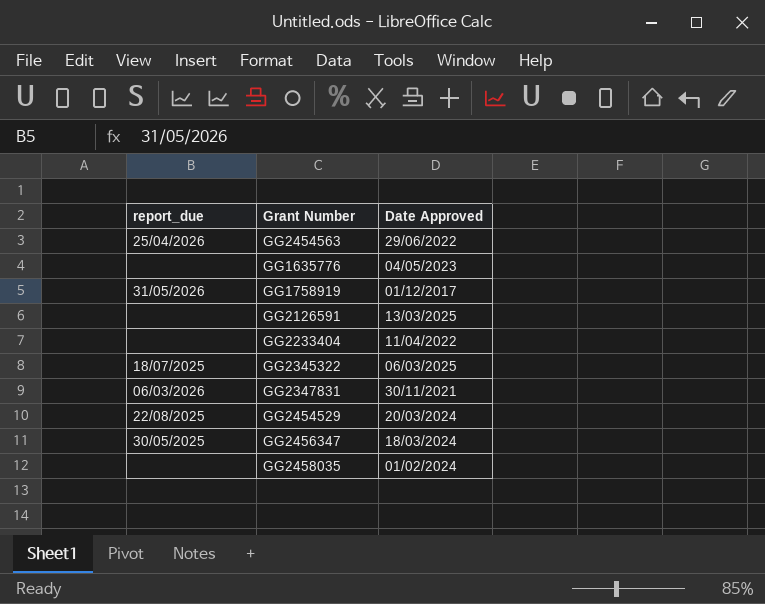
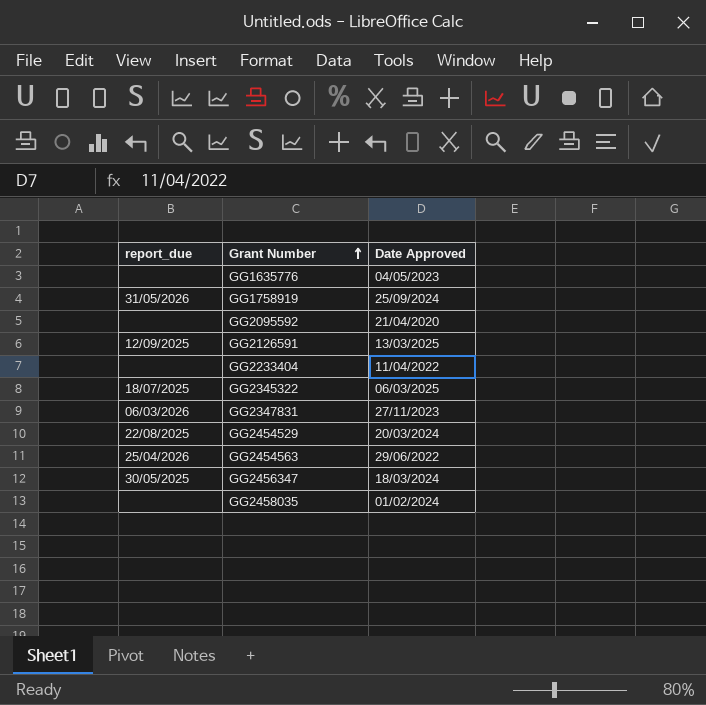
row order: none -> Grant Number ascending
GG1758919 | Date Approved: 01/12/2017 -> 25/09/2024
row GG2095592: none -> none | 21/04/2020
GG2126591 | report_due: none -> 12/09/2025
GG2347831 | Date Approved: 30/11/2021 -> 27/11/2023

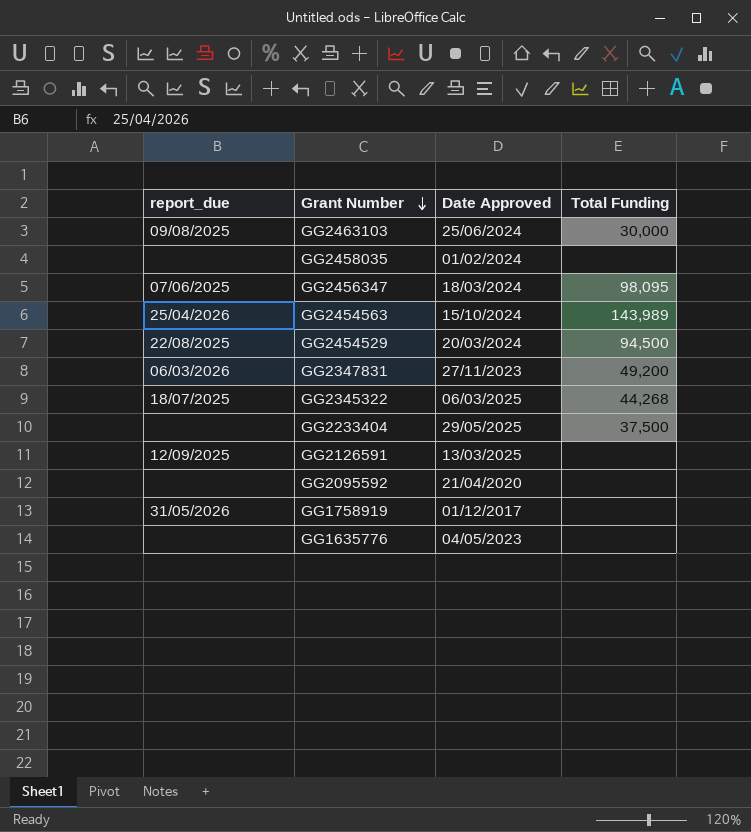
row order: Grant Number ascending -> Grant Number descending
column Total Funding | position: none -> 4
row GG2463103: none -> 09/08/2025 | 25/06/2024 | 30,000
GG2456347 | report_due: 30/05/2025 -> 07/06/2025
GG2454563 | Date Approved: 29/06/2022 -> 15/10/2024
GG2233404 | Date Approved: 11/04/2022 -> 29/05/2025
GG1758919 | Date Approved: 25/09/2024 -> 01/12/2017

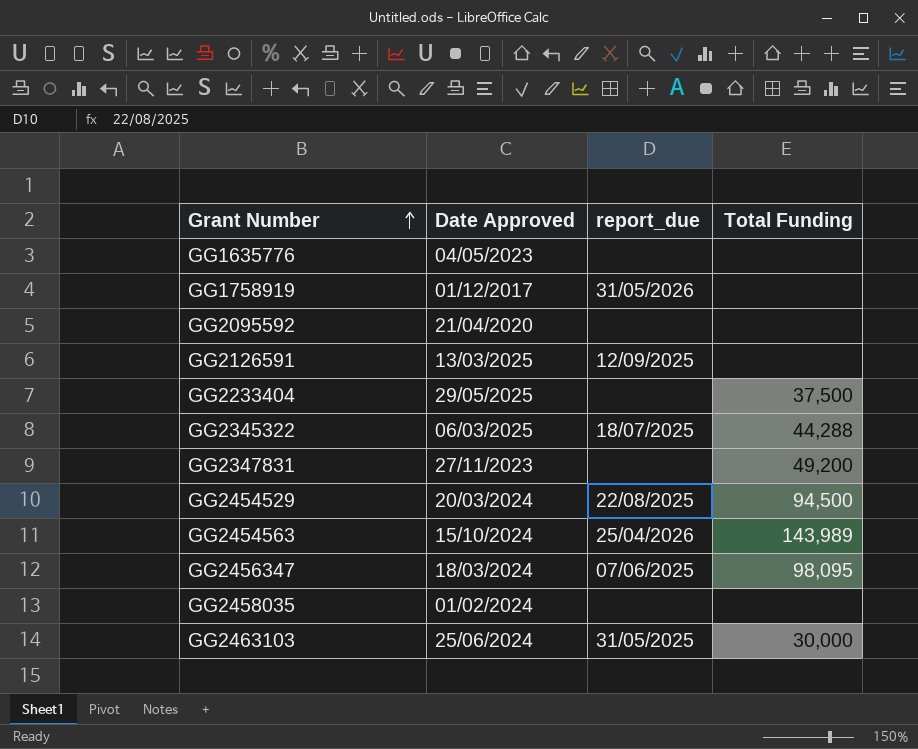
row order: Grant Number descending -> Grant Number ascending
column report_due | position: 1 -> 3
GG2345322 | Total Funding: 44,268 -> 44,288
GG2347831 | report_due: 06/03/2026 -> none
GG2463103 | report_due: 09/08/2025 -> 31/05/2025

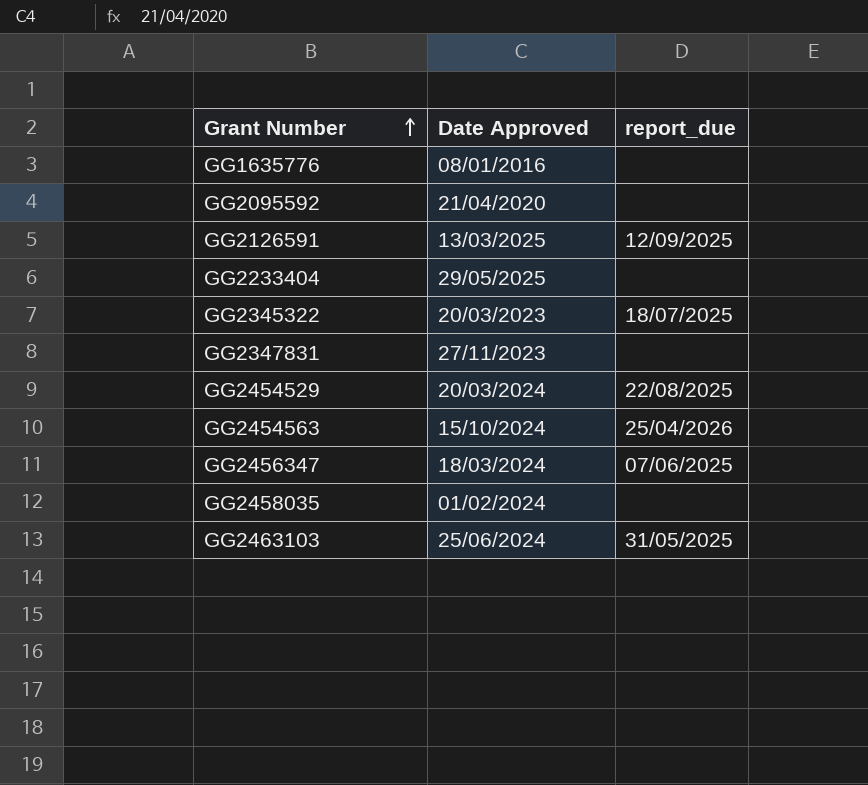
column Total Funding | position: 4 -> none
row GG1758919: 01/12/2017 | 31/05/2026 | none -> none
GG1635776 | Date Approved: 04/05/2023 -> 08/01/2016
GG2345322 | Date Approved: 06/03/2025 -> 20/03/2023

